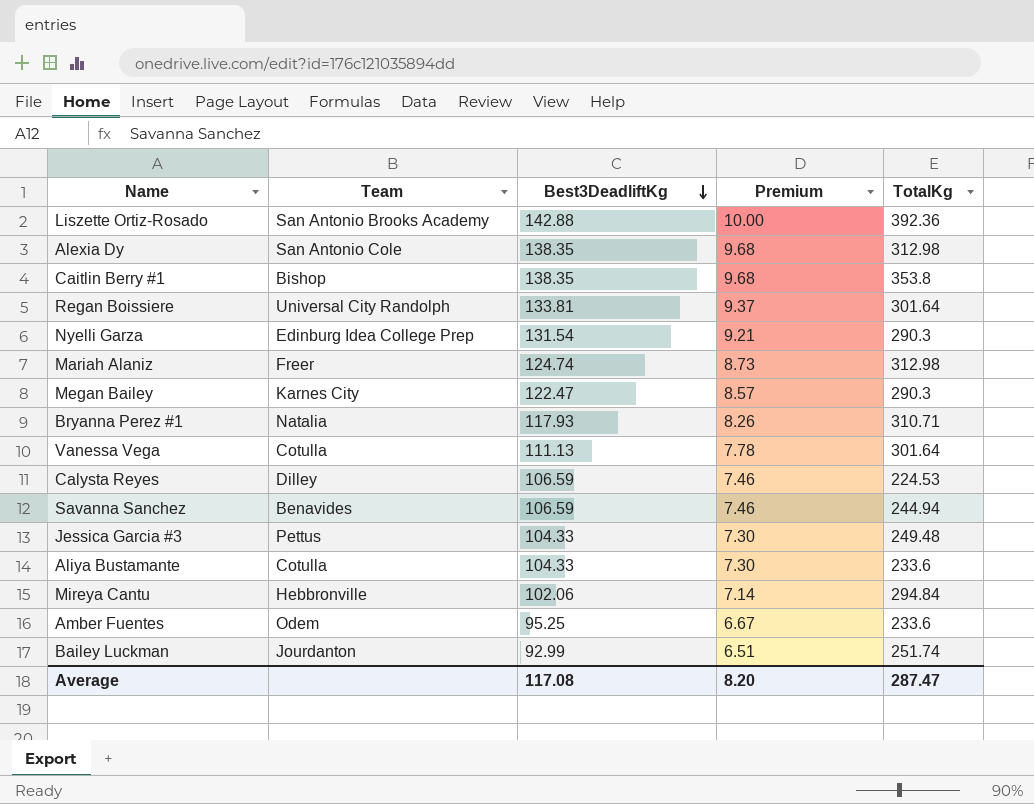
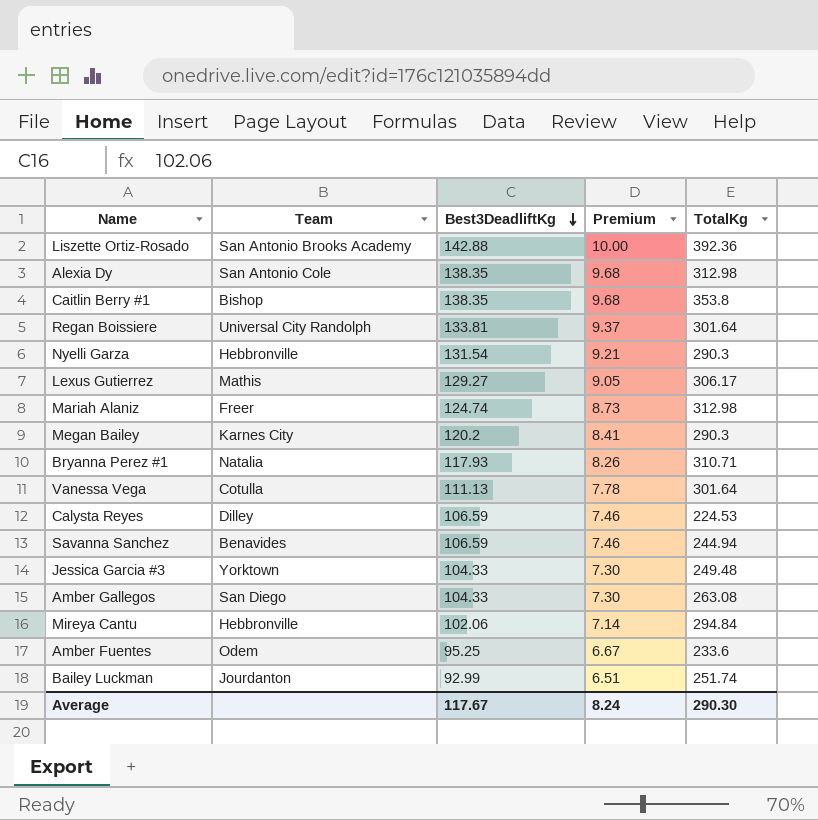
row Aliya Bustamante: Cotulla | 104.33 | 7.30 | 233.6 -> none
Nyelli Garza | Team: Edinburg Idea College Prep -> Hebbronville
row Lexus Gutierrez: none -> Mathis | 129.27 | 9.05 | 306.17
Megan Bailey | Best3DeadliftKg: 122.47 -> 120.2
Megan Bailey | Premium: 8.57 -> 8.41
Jessica Garcia #3 | Team: Pettus -> Yorktown
row Amber Gallegos: none -> San Diego | 104.33 | 7.30 | 263.08
Average | Best3DeadliftKg: 117.08 -> 117.67
Average | Premium: 8.20 -> 8.24
Average | TotalKg: 287.47 -> 290.30

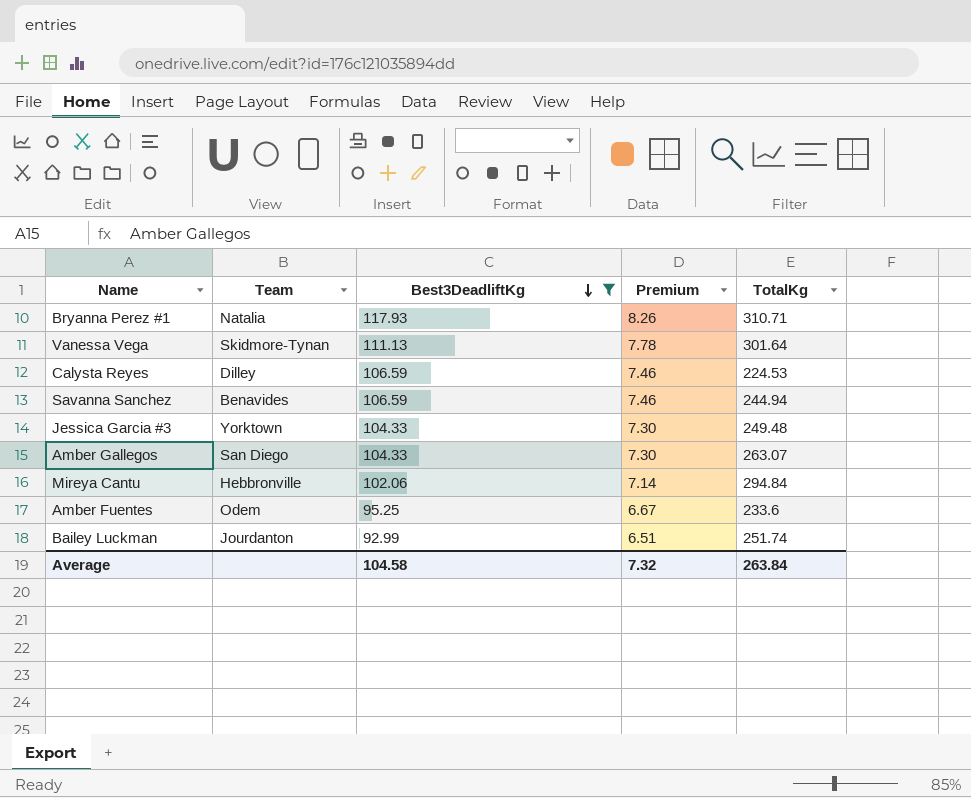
filter: none -> Best3DeadliftKg <= 117.93
Vanessa Vega | Team: Cotulla -> Skidmore-Tynan
Amber Gallegos | TotalKg: 263.08 -> 263.07
Average | Best3DeadliftKg: 117.67 -> 104.58
Average | Premium: 8.24 -> 7.32
Average | TotalKg: 290.30 -> 263.84

